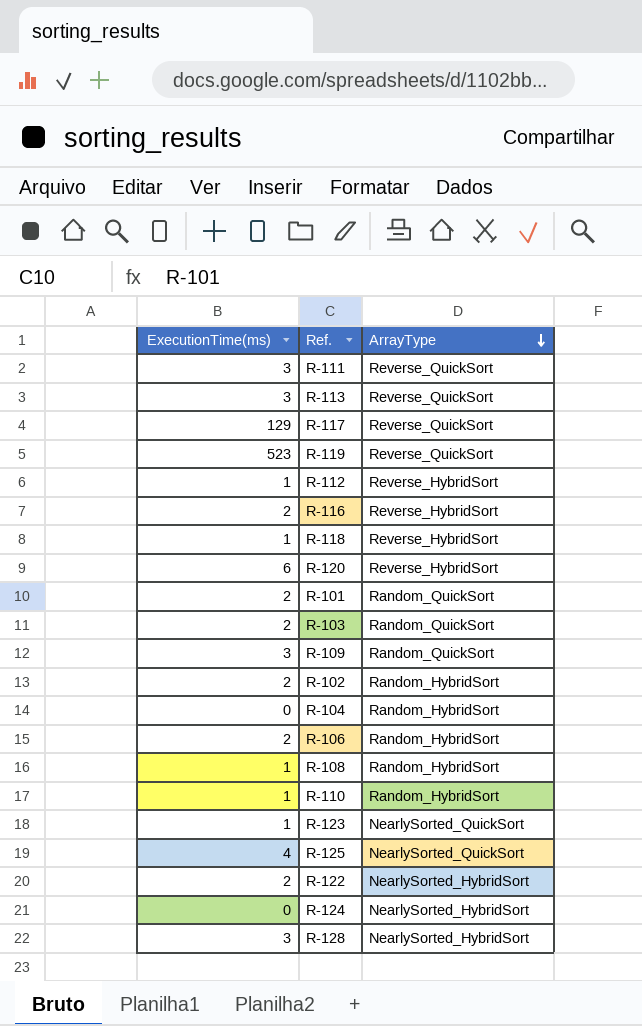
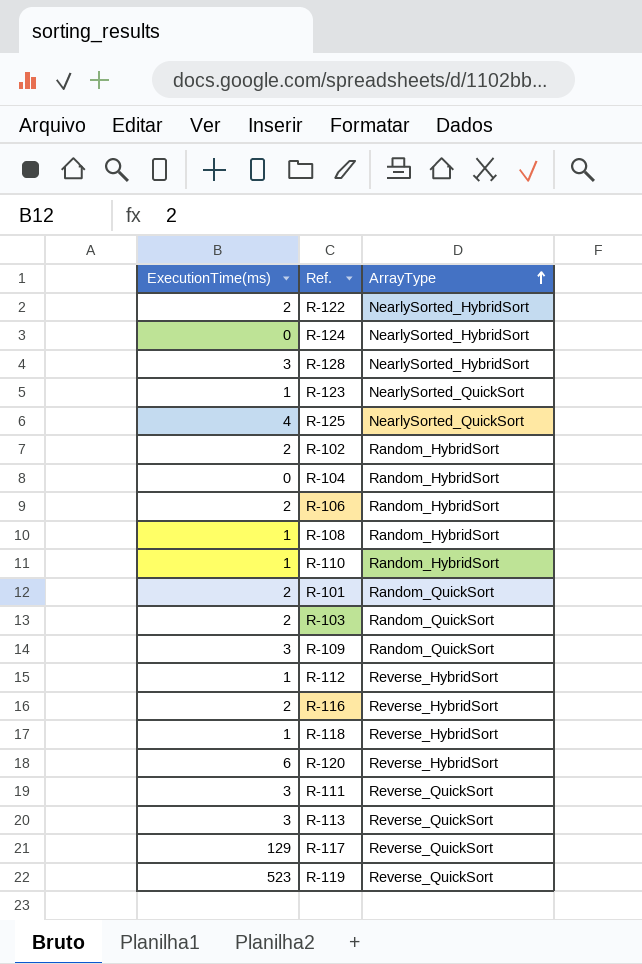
row order: ArrayType descending -> ArrayType ascending

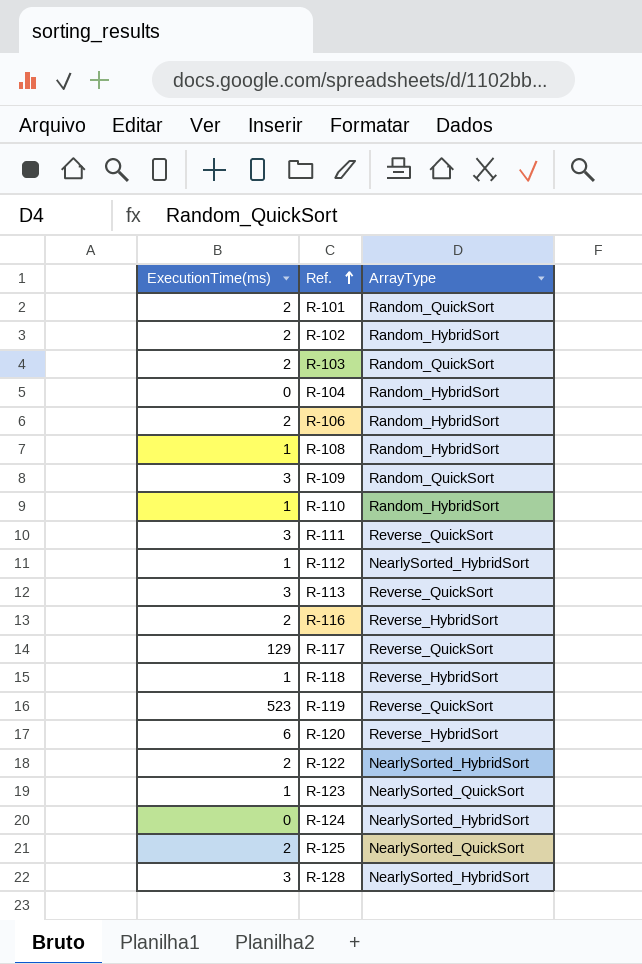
row order: ArrayType ascending -> Ref. ascending
R-112 | ArrayType: Reverse_HybridSort -> NearlySorted_HybridSort
R-125 | ExecutionTime(ms): 4 -> 2

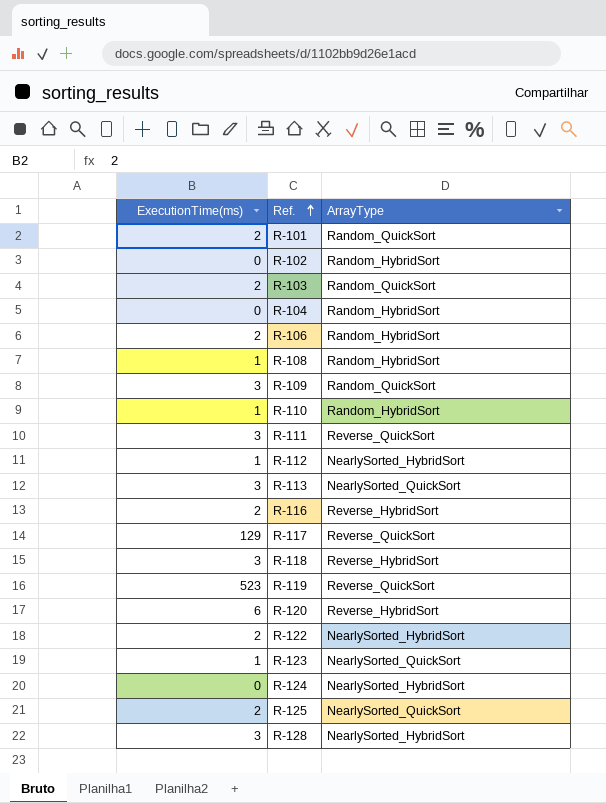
R-102 | ExecutionTime(ms): 2 -> 0
R-113 | ArrayType: Reverse_QuickSort -> NearlySorted_QuickSort
R-118 | ExecutionTime(ms): 1 -> 3

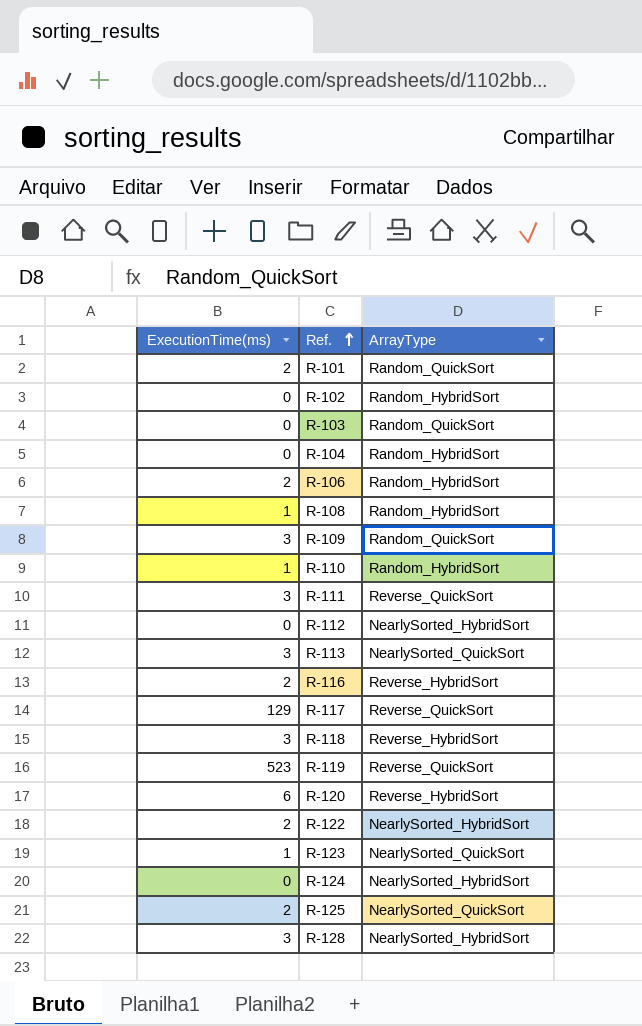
R-103 | ExecutionTime(ms): 2 -> 0
R-112 | ExecutionTime(ms): 1 -> 0

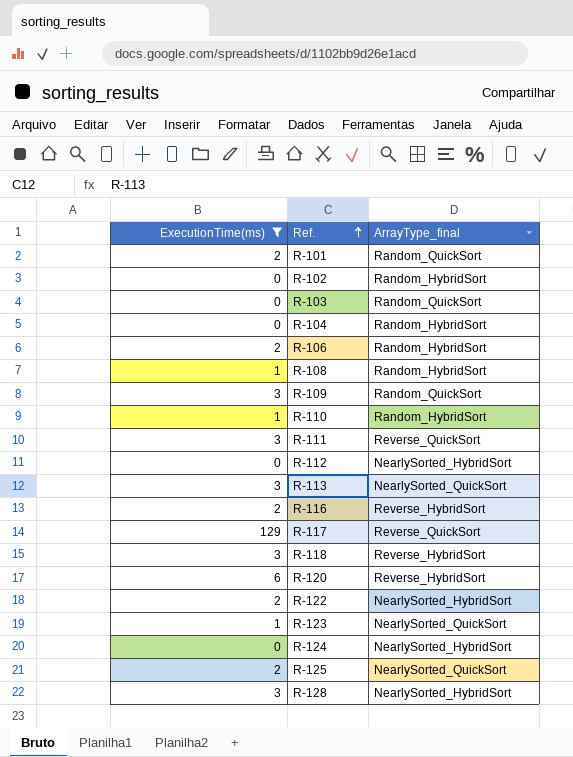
filter: none -> ExecutionTime(ms) != 523
column name: ArrayType -> ArrayType_final

